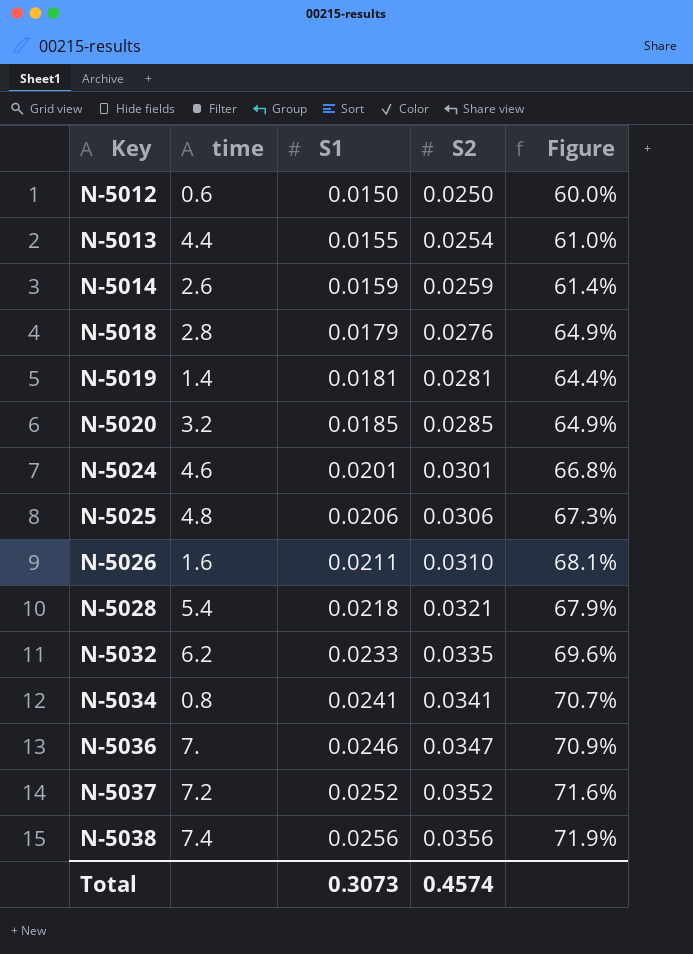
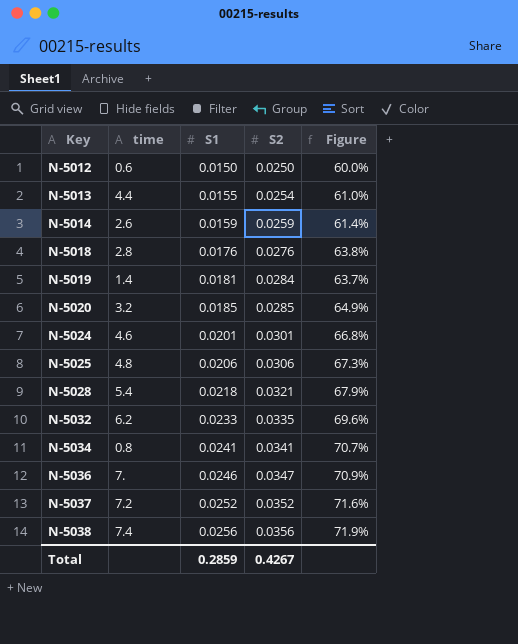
row N-5026: 1.6 | 0.0211 | 0.0310 | 68.1% -> none
N-5018 | S1: 0.0179 -> 0.0176
N-5018 | Figure: 64.9% -> 63.8%
N-5019 | S2: 0.0281 -> 0.0284
N-5019 | Figure: 64.4% -> 63.7%
Total | S1: 0.3073 -> 0.2859
Total | S2: 0.4574 -> 0.4267

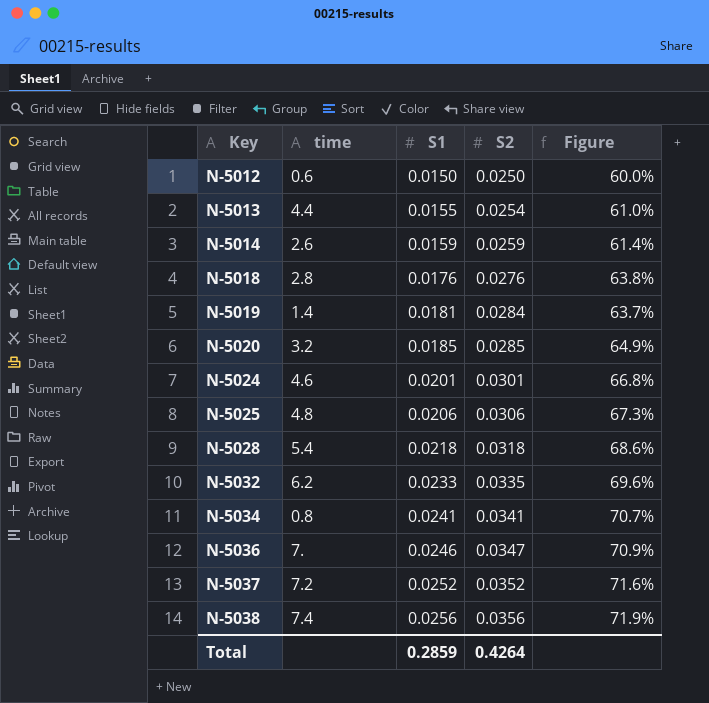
N-5028 | S2: 0.0321 -> 0.0318
N-5028 | Figure: 67.9% -> 68.6%
Total | S2: 0.4267 -> 0.4264

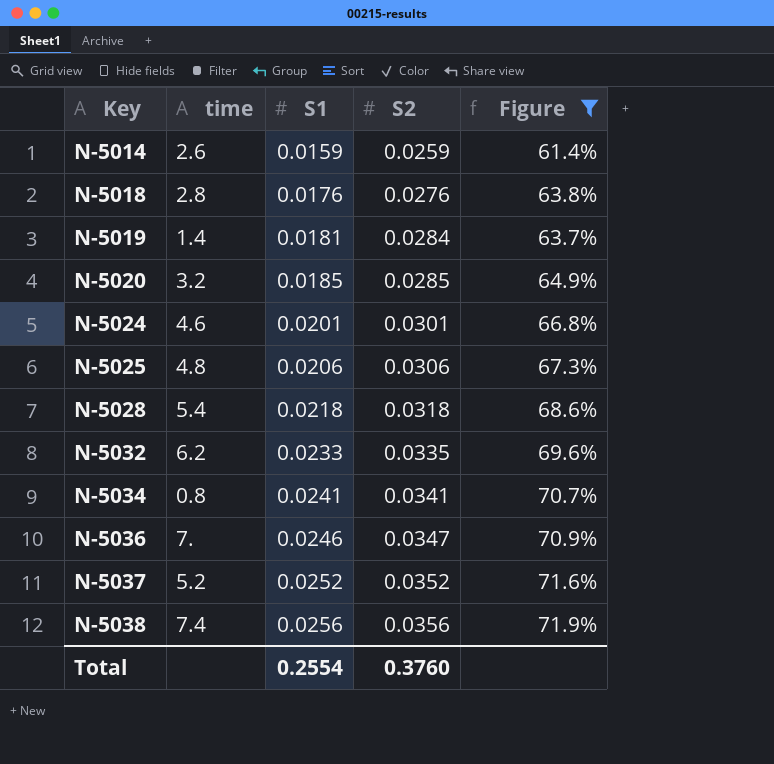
filter: none -> Figure >= 61.4%
N-5037 | time: 7.2 -> 5.2
Total | S1: 0.2859 -> 0.2554
Total | S2: 0.4264 -> 0.3760

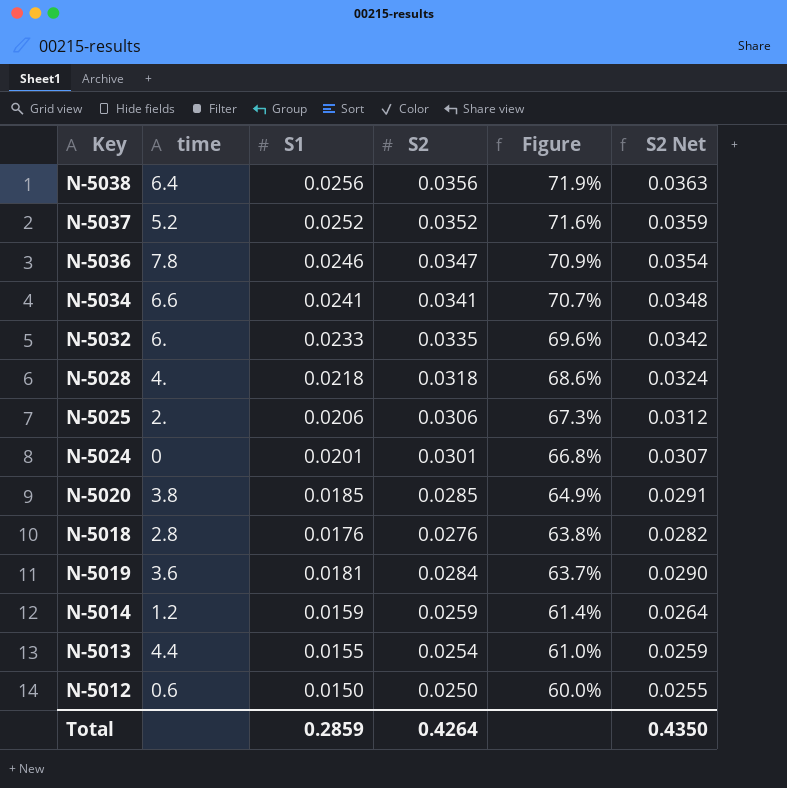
filter: Figure >= 61.4% -> none
row order: Key ascending -> Figure descending
column S2 Net | formula: none -> [S2] * 1.02
N-5038 | time: 7.4 -> 6.4
N-5036 | time: 7. -> 7.8
N-5034 | time: 0.8 -> 6.6
N-5032 | time: 6.2 -> 6.
N-5028 | time: 5.4 -> 4.
N-5025 | time: 4.8 -> 2.
N-5024 | time: 4.6 -> 0
N-5020 | time: 3.2 -> 3.8
N-5019 | time: 1.4 -> 3.6
N-5014 | time: 2.6 -> 1.2
Total | S1: 0.2554 -> 0.2859
Total | S2: 0.3760 -> 0.4264

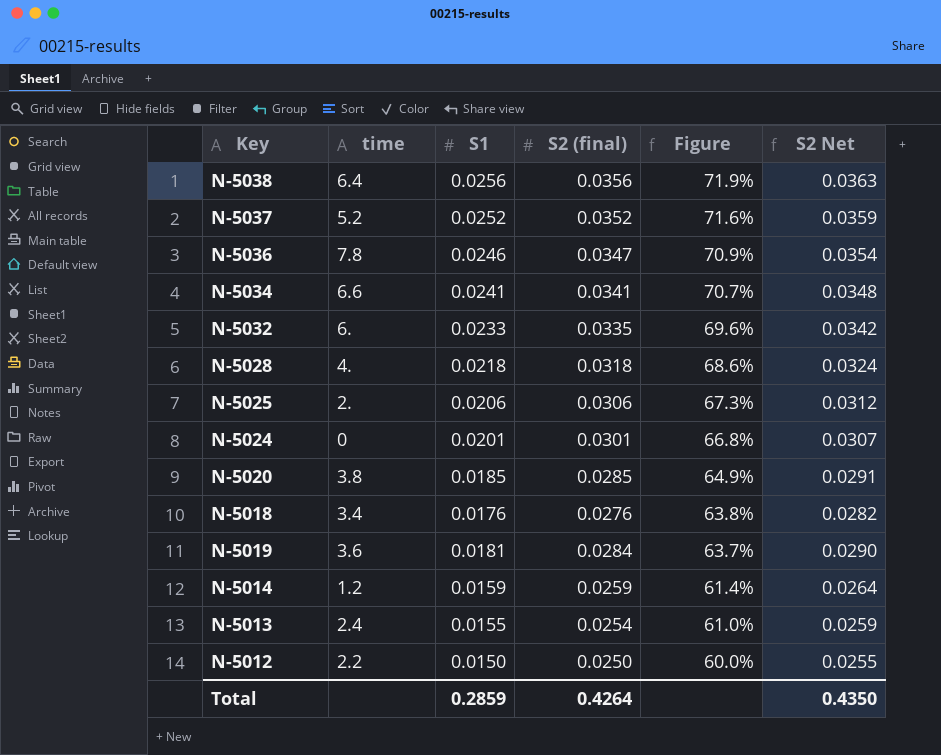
column name: S2 -> S2 (final)
N-5018 | time: 2.8 -> 3.4
N-5013 | time: 4.4 -> 2.4
N-5012 | time: 0.6 -> 2.2

